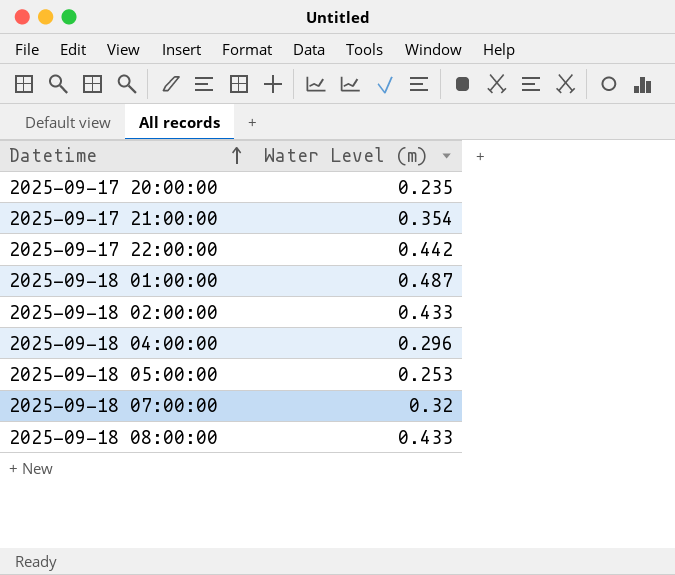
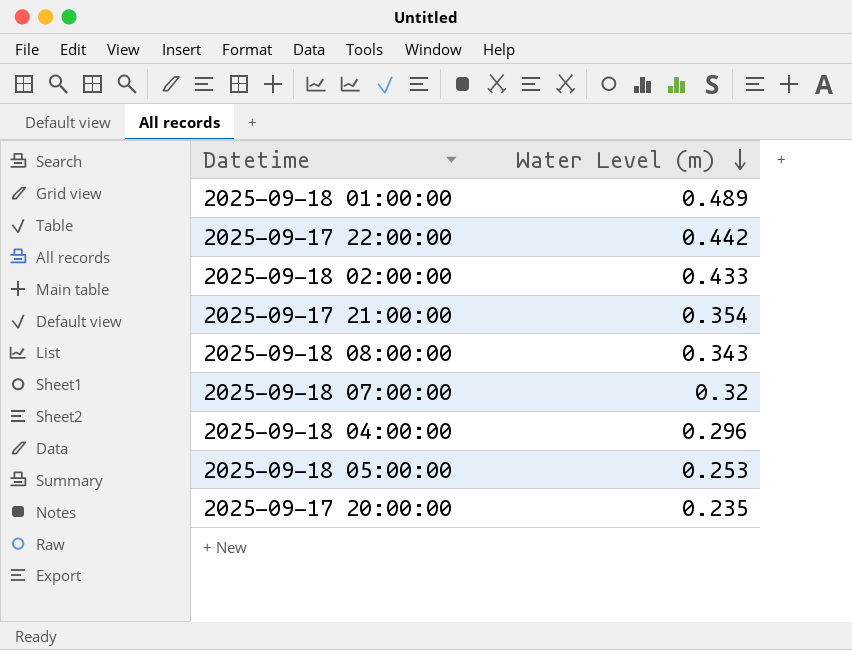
row order: Datetime ascending -> Water Level (m) descending
2025-09-18 01:00:00 | Water Level (m): 0.487 -> 0.489
2025-09-18 08:00:00 | Water Level (m): 0.433 -> 0.343

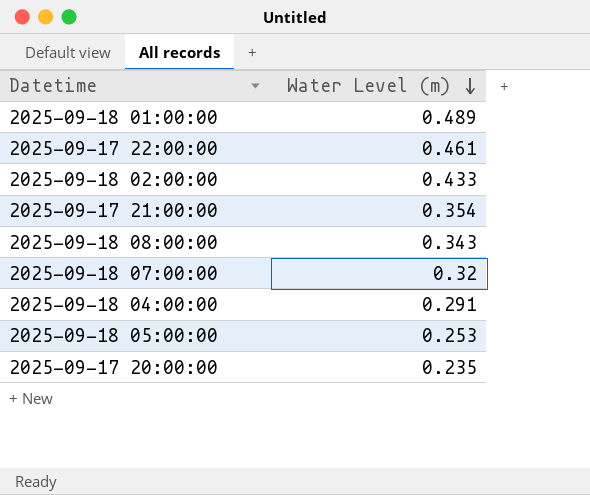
2025-09-17 22:00:00 | Water Level (m): 0.442 -> 0.461
2025-09-18 04:00:00 | Water Level (m): 0.296 -> 0.291

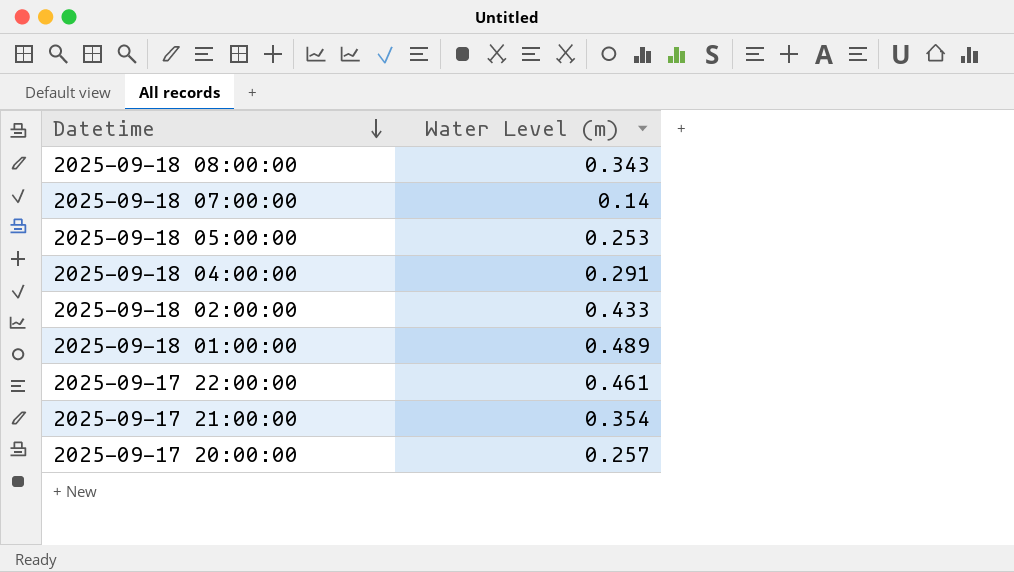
row order: Water Level (m) descending -> Datetime descending
2025-09-18 07:00:00 | Water Level (m): 0.32 -> 0.14
2025-09-17 20:00:00 | Water Level (m): 0.235 -> 0.257

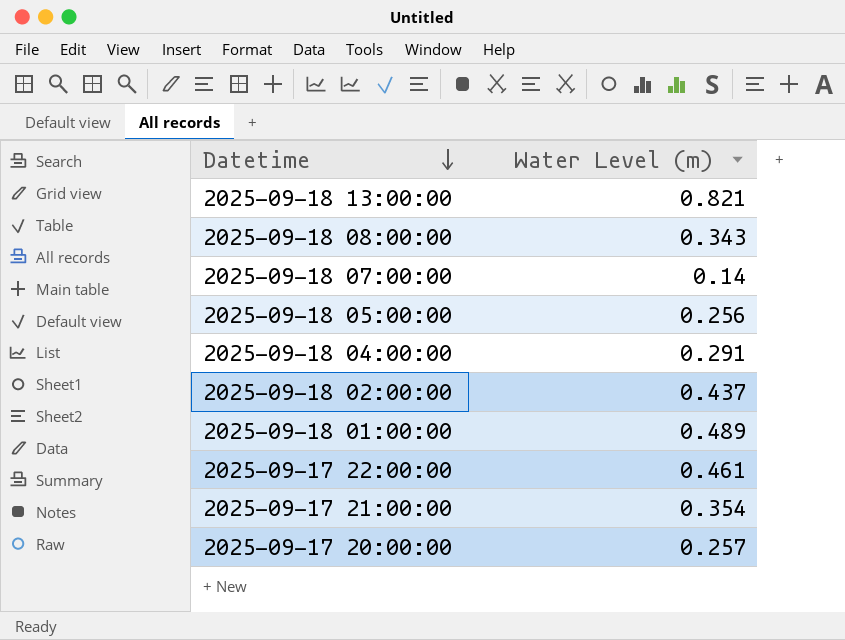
row 2025-09-18 13:00:00: none -> 0.821
2025-09-18 05:00:00 | Water Level (m): 0.253 -> 0.256
2025-09-18 02:00:00 | Water Level (m): 0.433 -> 0.437

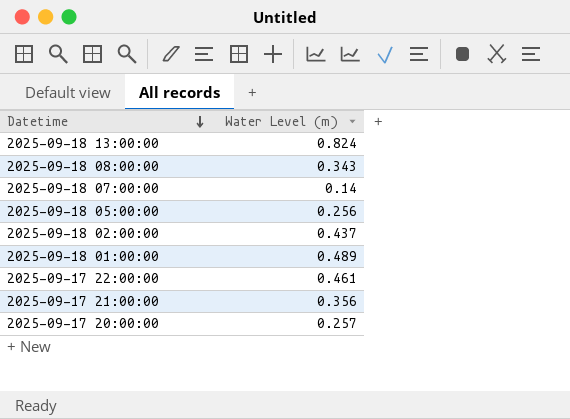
row 2025-09-18 04:00:00: 0.291 -> none
2025-09-18 13:00:00 | Water Level (m): 0.821 -> 0.824
2025-09-17 21:00:00 | Water Level (m): 0.354 -> 0.356

